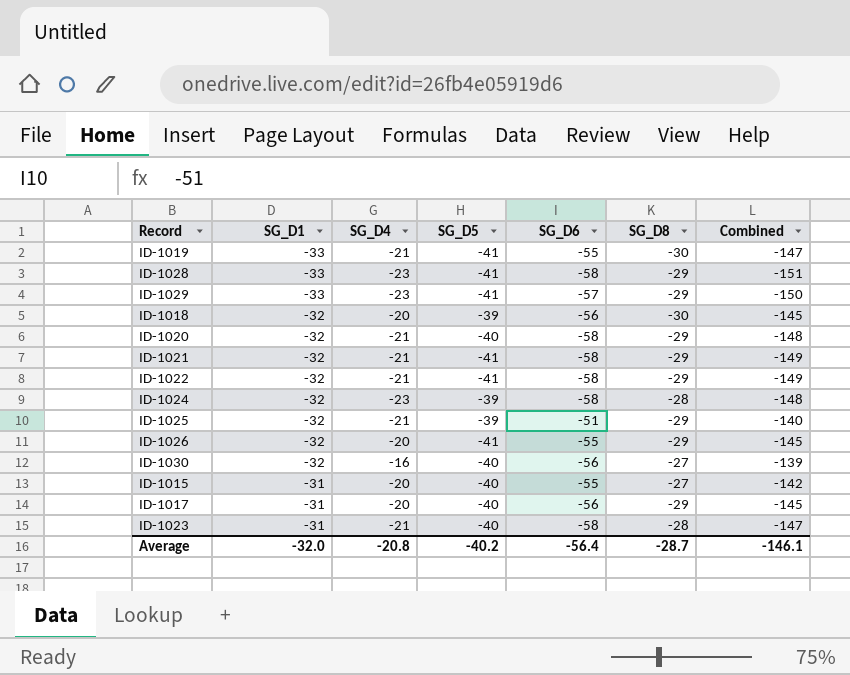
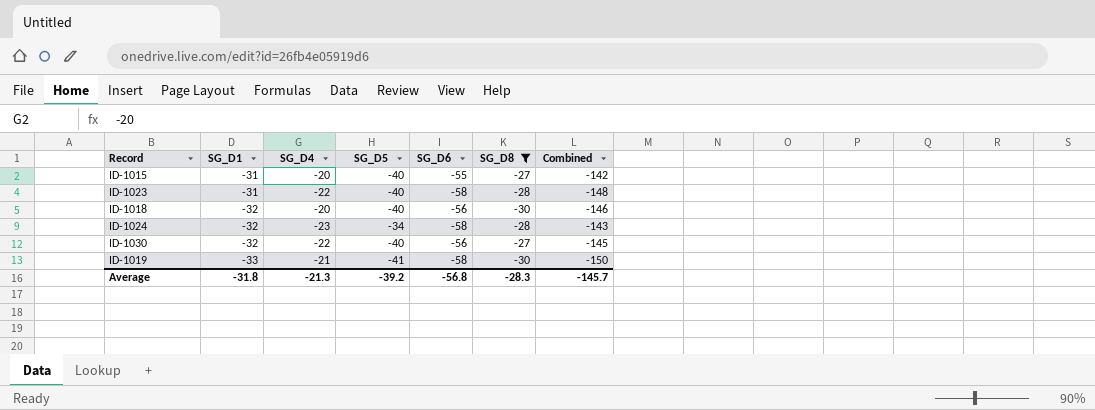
filter: none -> SG_D8 != -29
row order: SG_D1 ascending -> SG_D1 descending
ID-1023 | SG_D4: -21 -> -22
ID-1023 | Combined: -147 -> -148
ID-1018 | SG_D5: -39 -> -40
ID-1018 | Combined: -145 -> -146
ID-1024 | SG_D5: -39 -> -34
ID-1024 | Combined: -148 -> -143
ID-1030 | SG_D4: -16 -> -22
ID-1030 | Combined: -139 -> -145
ID-1019 | SG_D6: -55 -> -58
ID-1019 | Combined: -147 -> -150
Average | SG_D1: -32.0 -> -31.8
Average | SG_D4: -20.8 -> -21.3
Average | SG_D5: -40.2 -> -39.2
Average | SG_D6: -56.4 -> -56.8
Average | SG_D8: -28.7 -> -28.3
Average | Combined: -146.1 -> -145.7

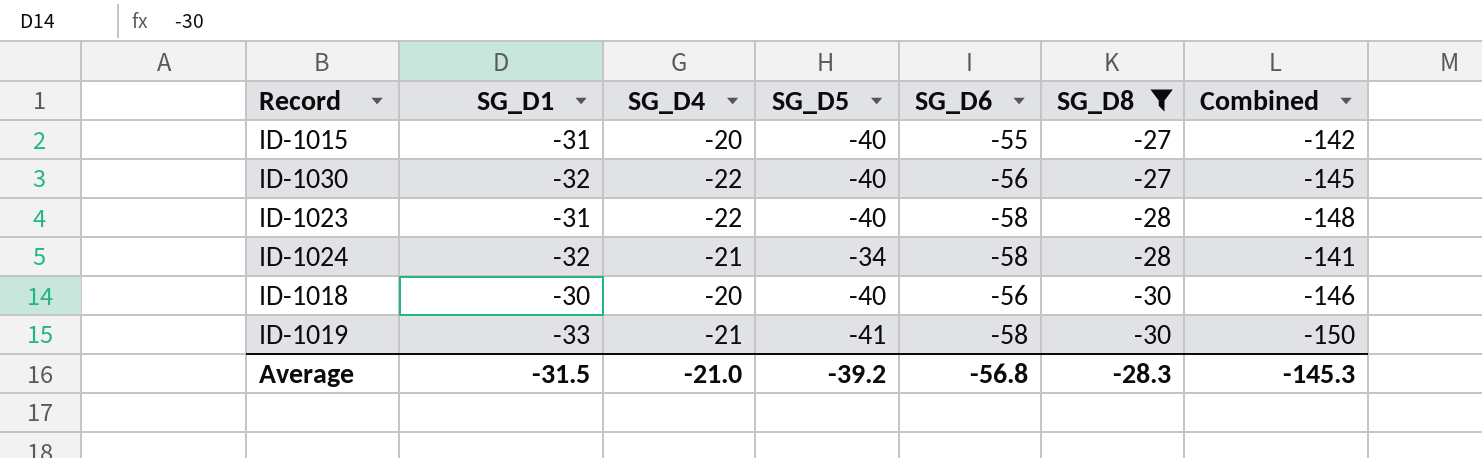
row order: SG_D1 descending -> SG_D8 descending
ID-1024 | SG_D4: -23 -> -21
ID-1024 | Combined: -143 -> -141
ID-1018 | SG_D1: -32 -> -30
Average | SG_D1: -31.8 -> -31.5
Average | SG_D4: -21.3 -> -21.0
Average | Combined: -145.7 -> -145.3

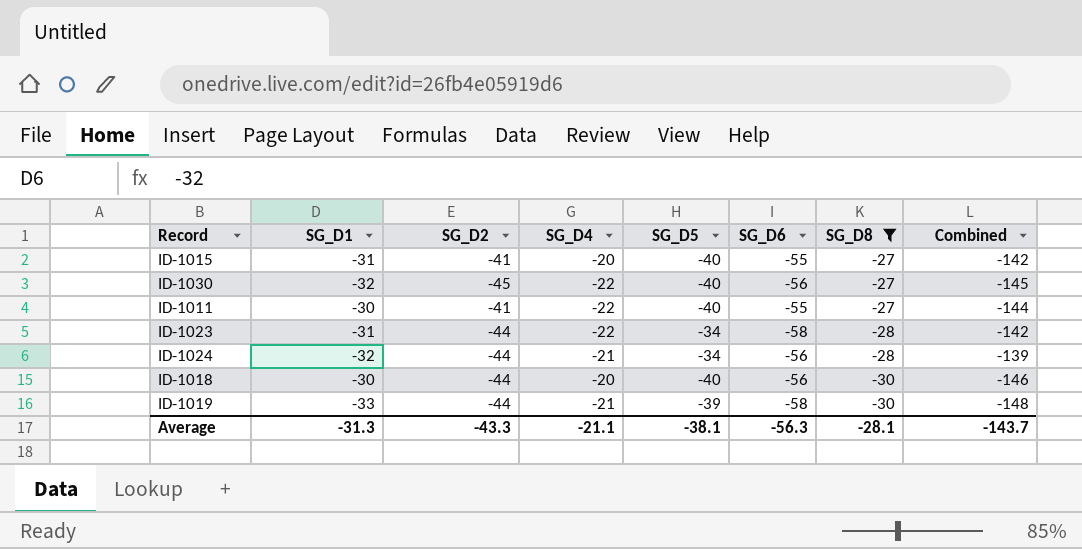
column SG_D2 | position: none -> 3
row ID-1011: none -> -30 | -41 | -22 | -40 | -55 | -27 | -144
ID-1023 | SG_D5: -40 -> -34
ID-1023 | Combined: -148 -> -142
ID-1024 | SG_D6: -58 -> -56
ID-1024 | Combined: -141 -> -139
ID-1019 | SG_D5: -41 -> -39
ID-1019 | Combined: -150 -> -148
Average | SG_D1: -31.5 -> -31.3
Average | SG_D4: -21.0 -> -21.1
Average | SG_D5: -39.2 -> -38.1
Average | SG_D6: -56.8 -> -56.3
Average | SG_D8: -28.3 -> -28.1
Average | Combined: -145.3 -> -143.7

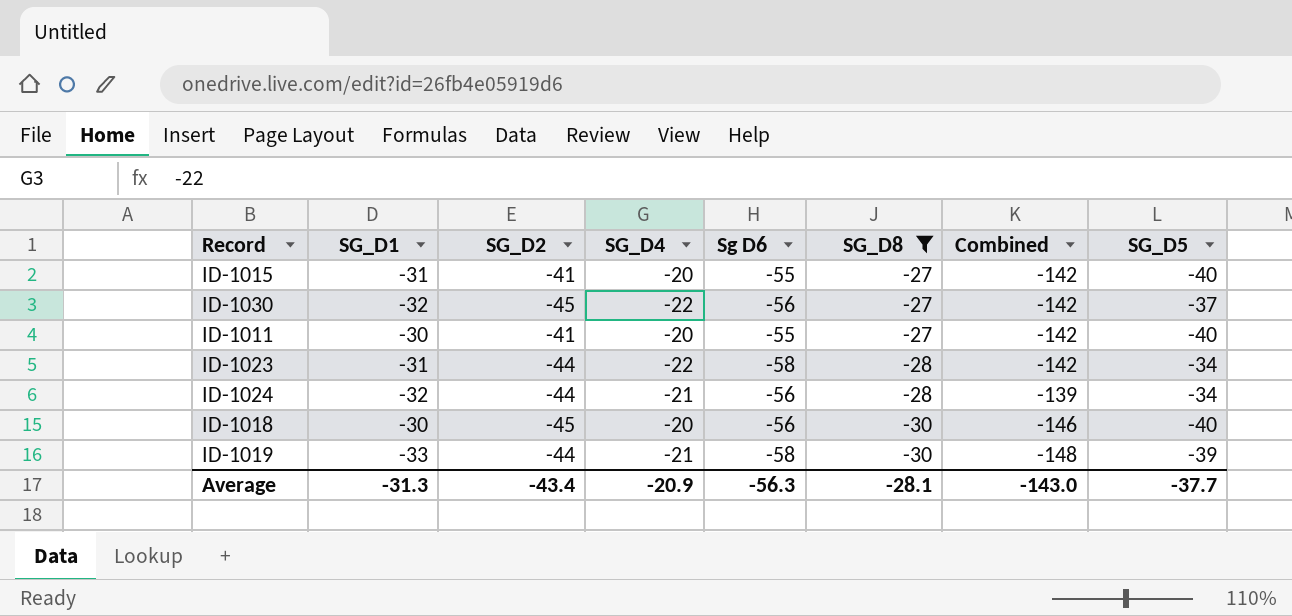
column name: SG_D6 -> Sg D6
column SG_D5 | position: 5 -> 8
ID-1030 | Combined: -145 -> -142
ID-1030 | SG_D5: -40 -> -37
ID-1011 | SG_D4: -22 -> -20
ID-1011 | Combined: -144 -> -142
ID-1018 | SG_D2: -44 -> -45
Average | SG_D2: -43.3 -> -43.4
Average | SG_D4: -21.1 -> -20.9
Average | Combined: -143.7 -> -143.0
Average | SG_D5: -38.1 -> -37.7

